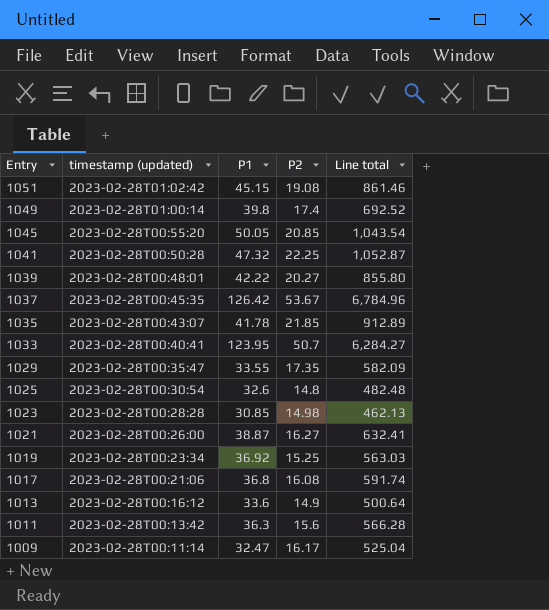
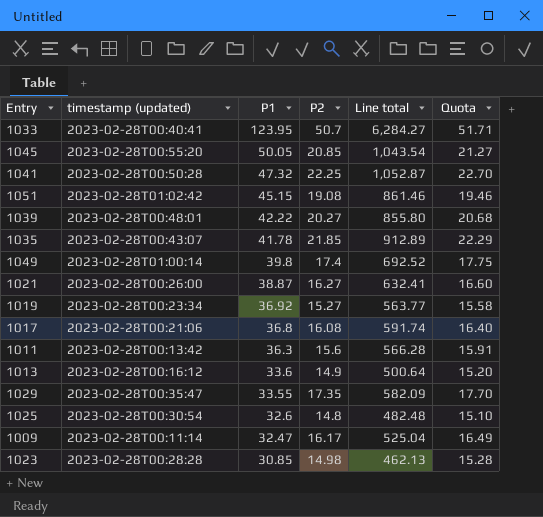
row order: Entry descending -> P1 descending
column Quota | formula: none -> [P2] * 1.02
row 1037: 2023-02-28T00:45:35 | 126.42 | 53.67 | 6,784.96 -> none
1019 | P2: 15.25 -> 15.27
1019 | Line total: 563.03 -> 563.77

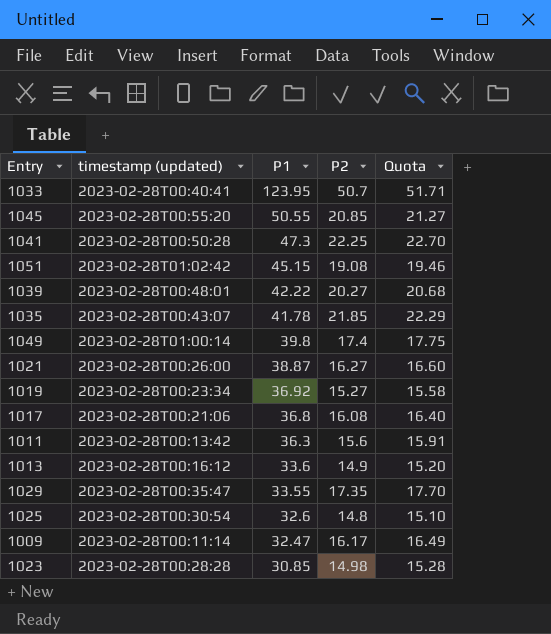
column Line total | formula: [P1] * [P2] -> none
1045 | P1: 50.05 -> 50.55
1041 | P1: 47.32 -> 47.3

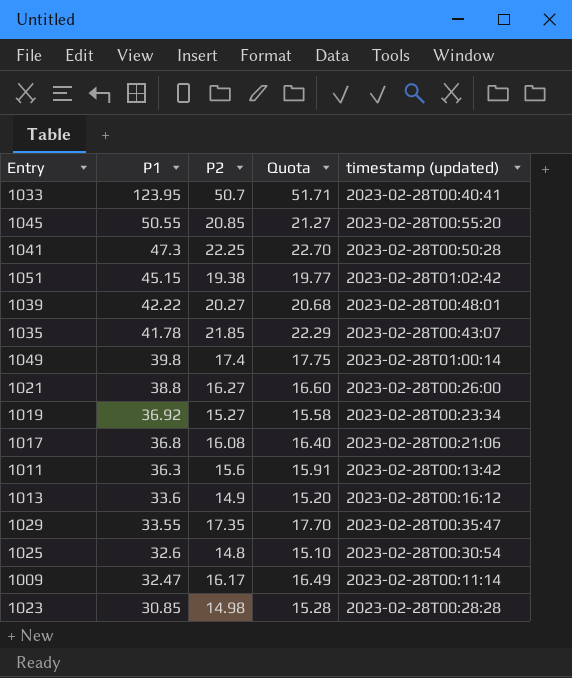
column timestamp (updated) | position: 2 -> 5
1051 | P2: 19.08 -> 19.38
1051 | Quota: 19.46 -> 19.77
1021 | P1: 38.87 -> 38.8

